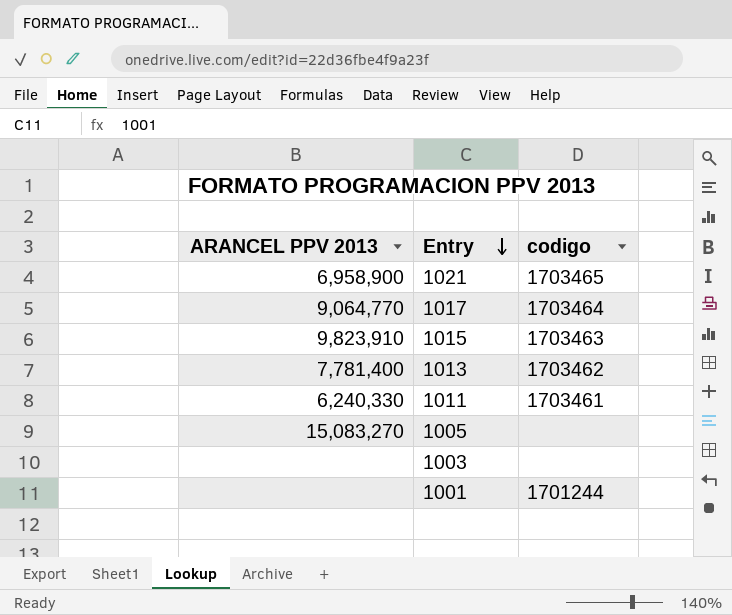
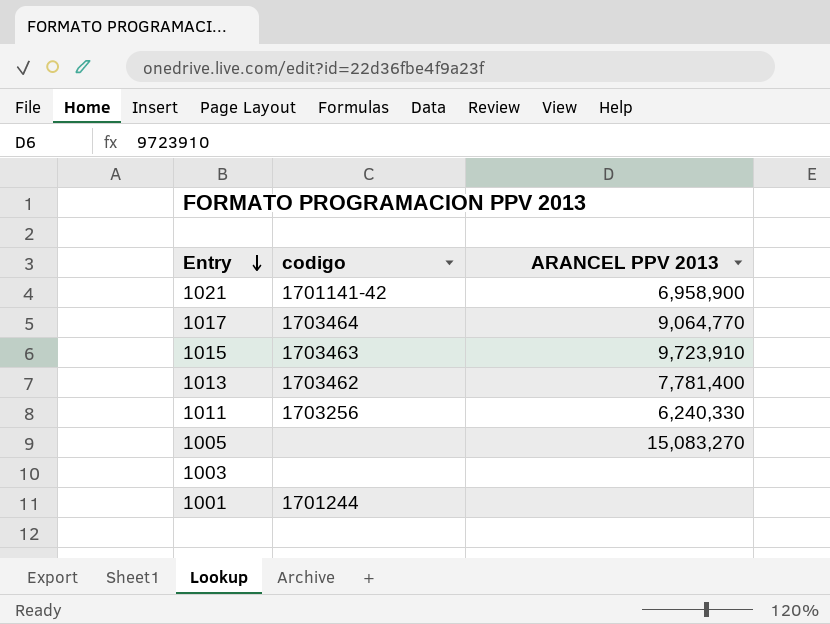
column ARANCEL PPV 2013 | position: 1 -> 3
1021 | codigo: 1703465 -> 1701141-42
1015 | ARANCEL PPV 2013: 9,823,910 -> 9,723,910
1011 | codigo: 1703461 -> 1703256

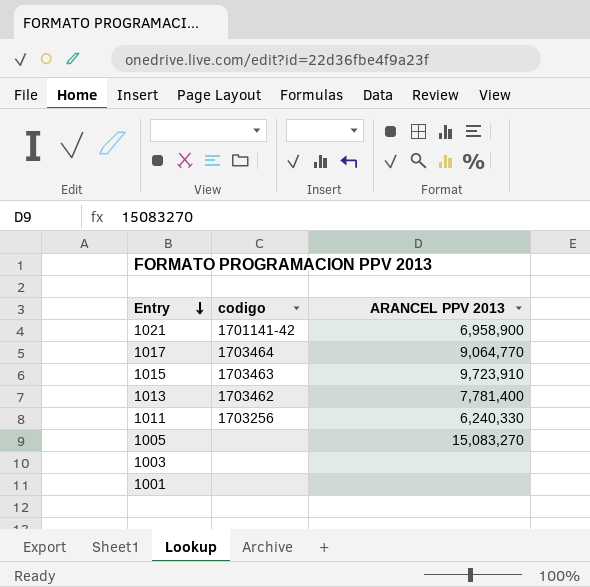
1001 | codigo: 1701244 -> none

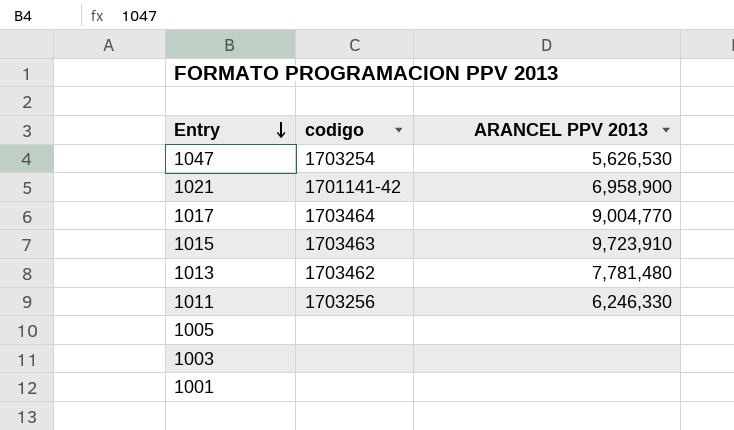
row 1047: none -> 1703254 | 5,626,530
1017 | ARANCEL PPV 2013: 9,064,770 -> 9,004,770
1013 | ARANCEL PPV 2013: 7,781,400 -> 7,781,480
1011 | ARANCEL PPV 2013: 6,240,330 -> 6,246,330
1005 | ARANCEL PPV 2013: 15,083,270 -> none

